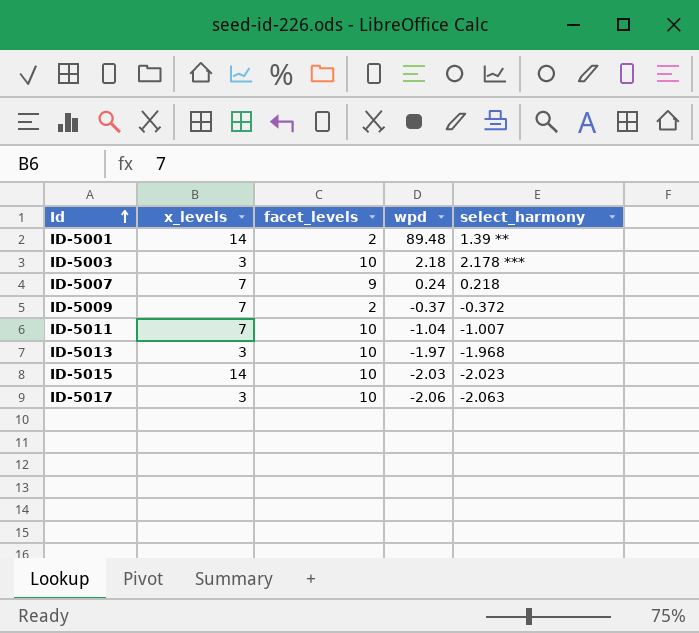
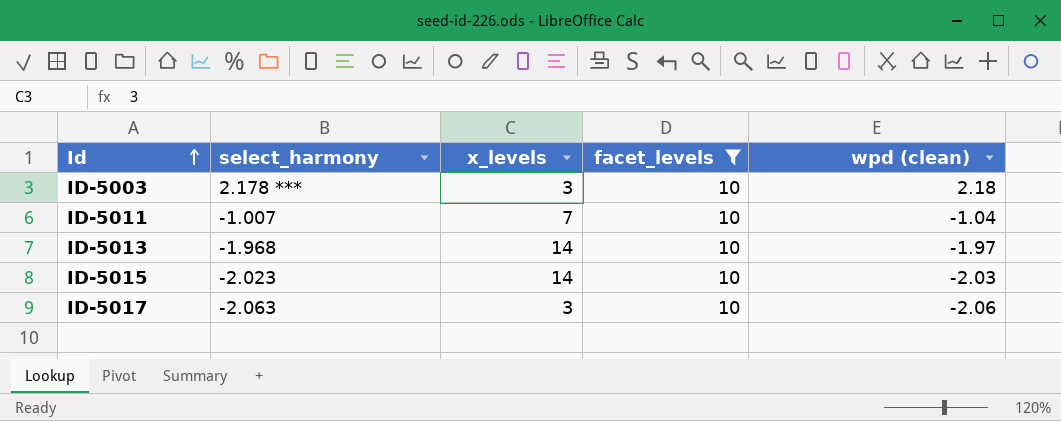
filter: none -> facet_levels = 10
column select_harmony | position: 5 -> 2
column name: wpd -> wpd (clean)
ID-5013 | x_levels: 3 -> 14

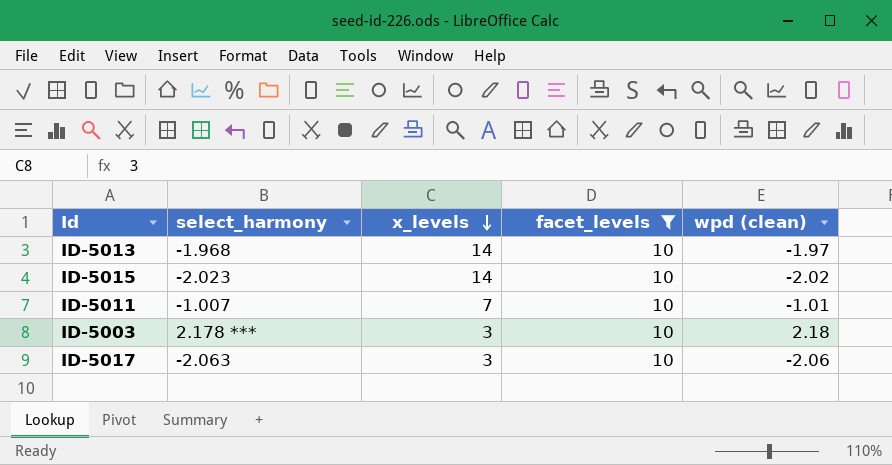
row order: Id ascending -> x_levels descending
ID-5015 | wpd (clean): -2.03 -> -2.02
ID-5011 | wpd (clean): -1.04 -> -1.01

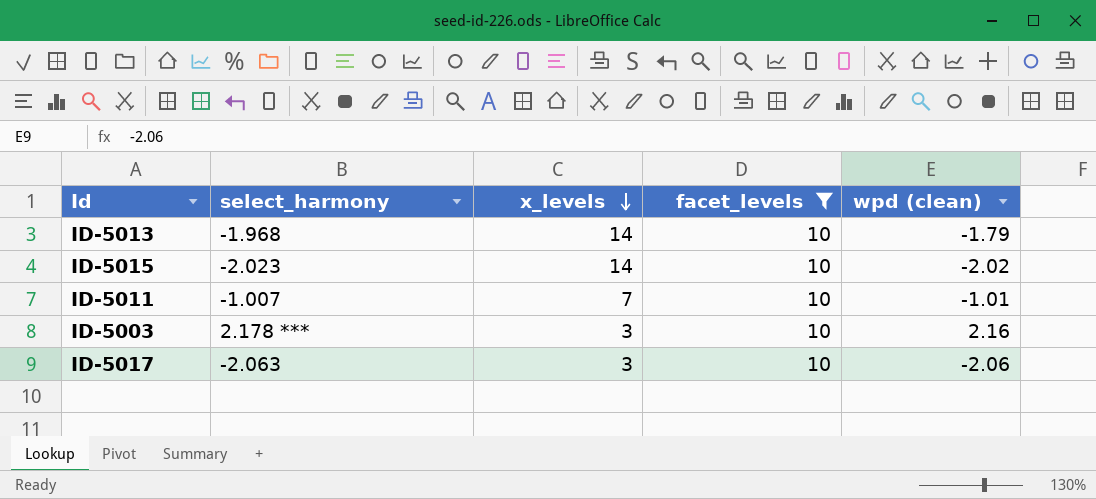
ID-5013 | wpd (clean): -1.97 -> -1.79
ID-5003 | wpd (clean): 2.18 -> 2.16

